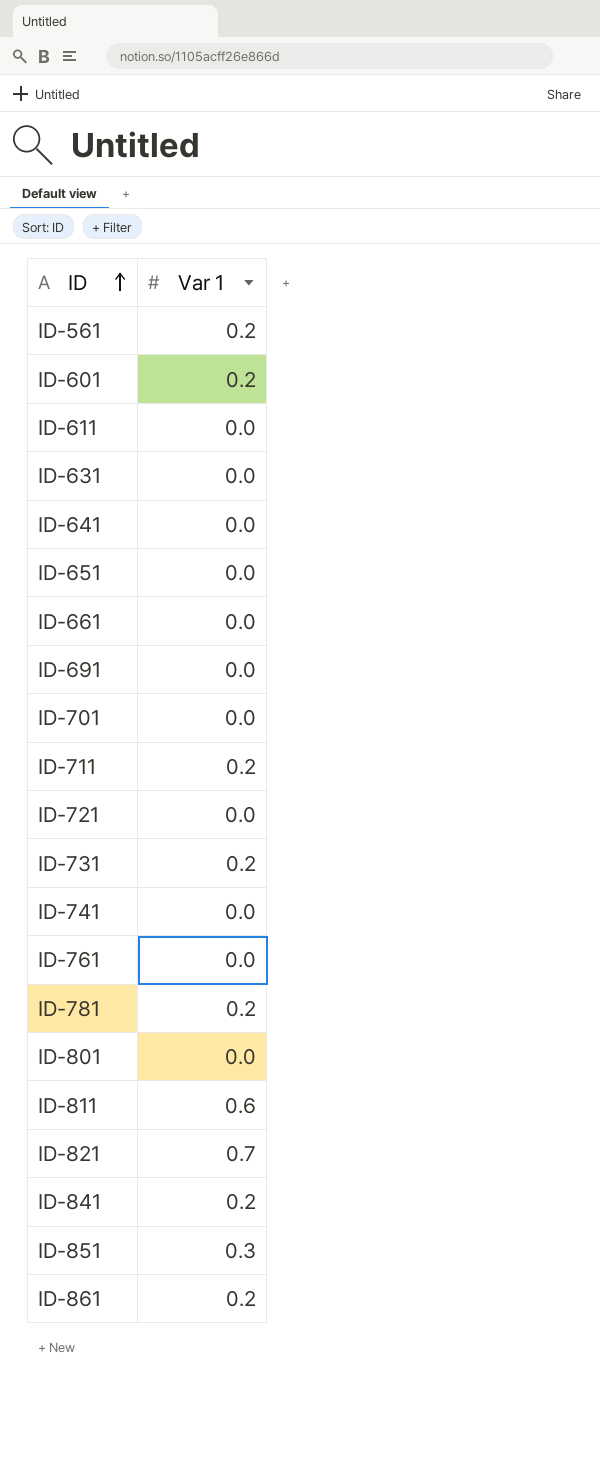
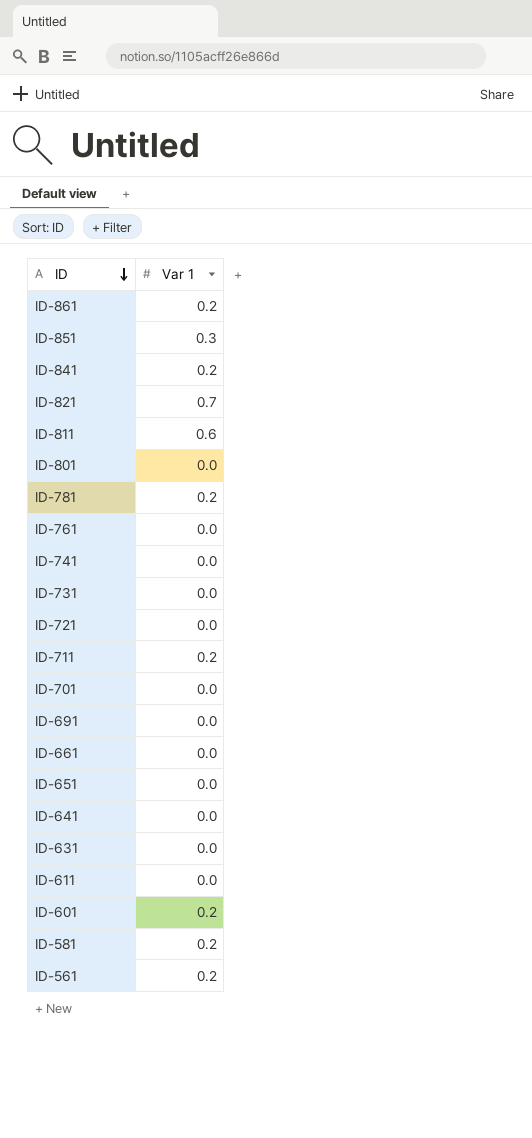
row order: ID ascending -> ID descending
ID-731 | Var 1: 0.2 -> 0.0
row ID-581: none -> 0.2

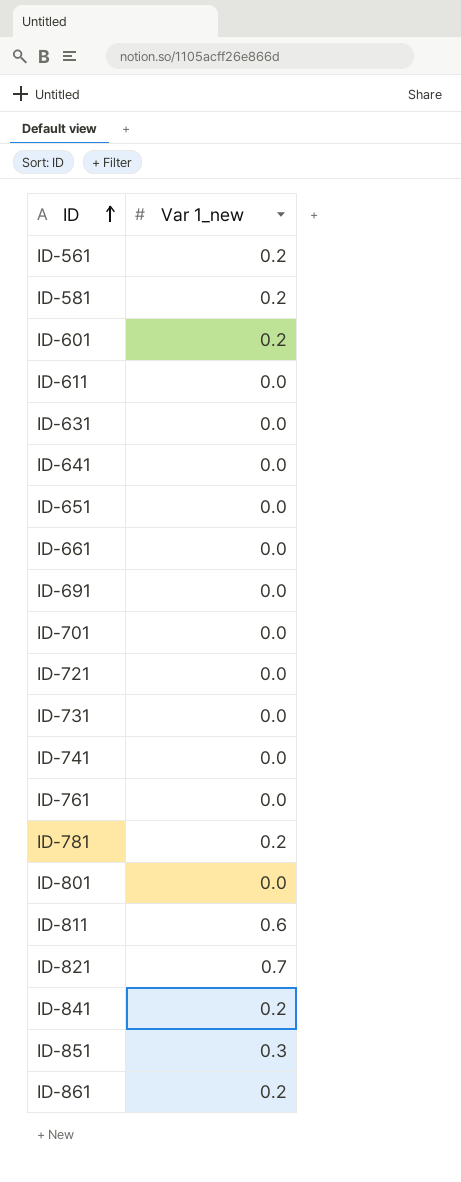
row order: ID descending -> ID ascending
column name: Var 1 -> Var 1_new
row ID-711: 0.2 -> none

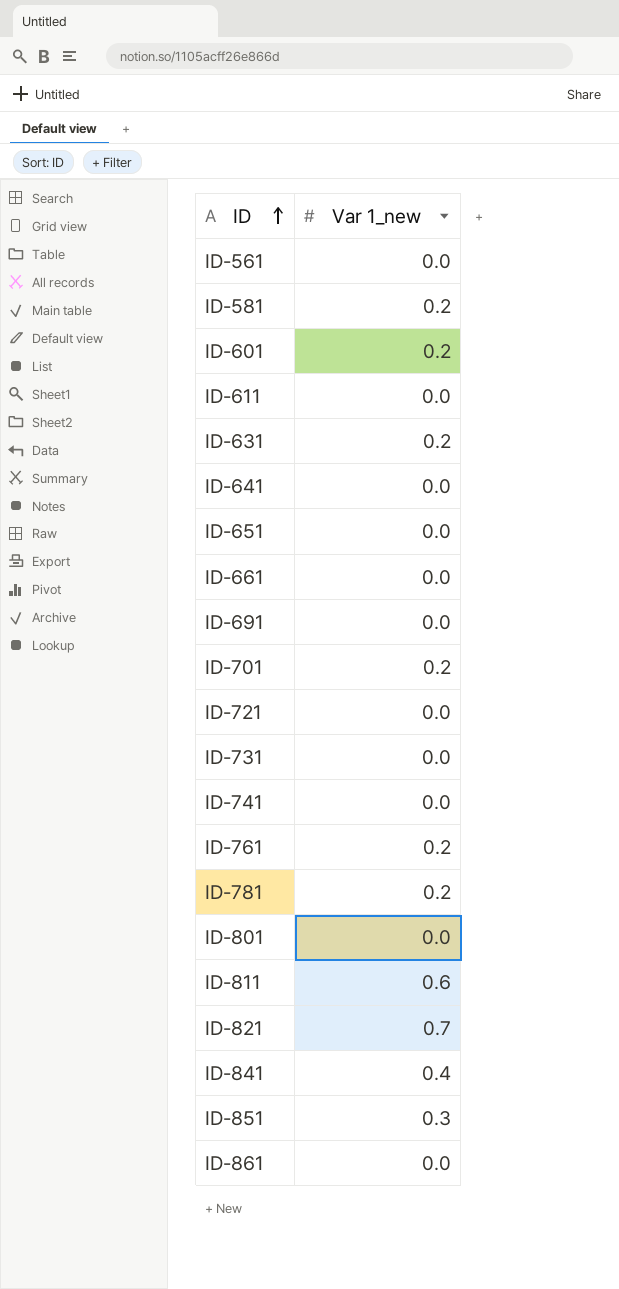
ID-561 | Var 1_new: 0.2 -> 0.0
ID-631 | Var 1_new: 0.0 -> 0.2
ID-701 | Var 1_new: 0.0 -> 0.2
ID-761 | Var 1_new: 0.0 -> 0.2
ID-841 | Var 1_new: 0.2 -> 0.4
ID-861 | Var 1_new: 0.2 -> 0.0

